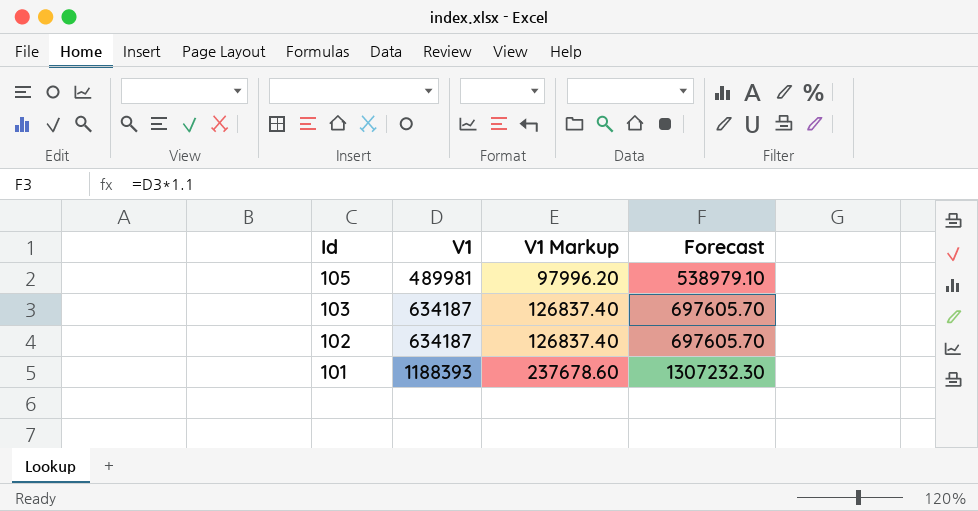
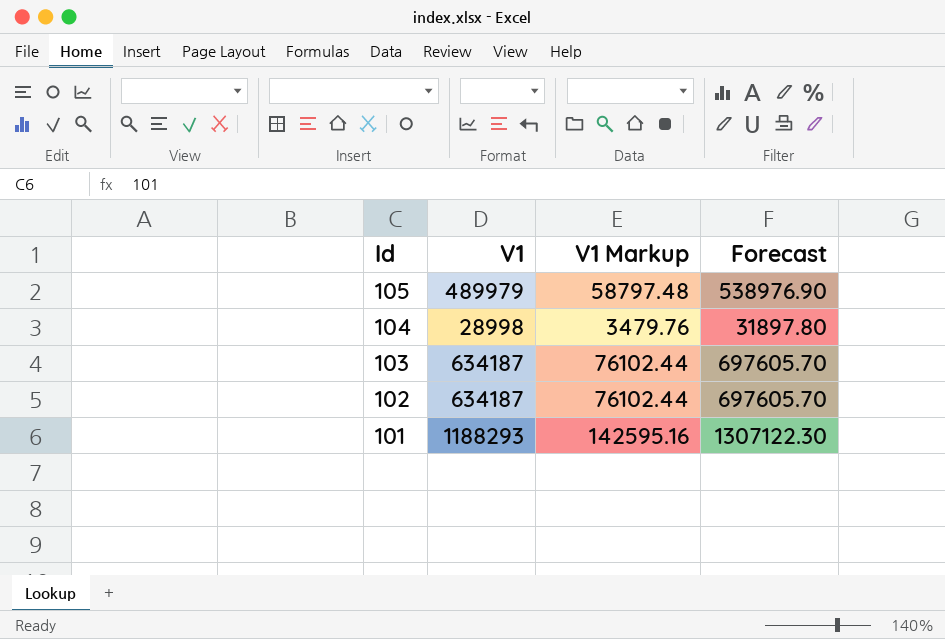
column V1 Markup | formula: [V1] * 0.2 -> [V1] * 0.12
105 | V1: 489981 -> 489979
105 | Forecast: 538979.10 -> 538976.90
row 104: none -> 28998 | 3479.76 | 31897.80
101 | V1: 1188393 -> 1188293
101 | Forecast: 1307232.30 -> 1307122.30

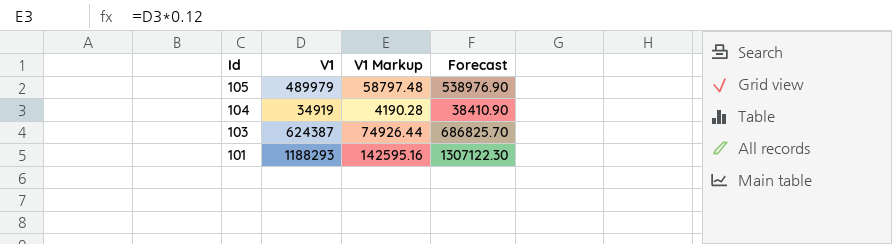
row 102: 634187 | 76102.44 | 697605.70 -> none
104 | V1: 28998 -> 34919
104 | V1 Markup: 3479.76 -> 4190.28
104 | Forecast: 31897.80 -> 38410.90
103 | V1: 634187 -> 624387
103 | V1 Markup: 76102.44 -> 74926.44
103 | Forecast: 697605.70 -> 686825.70

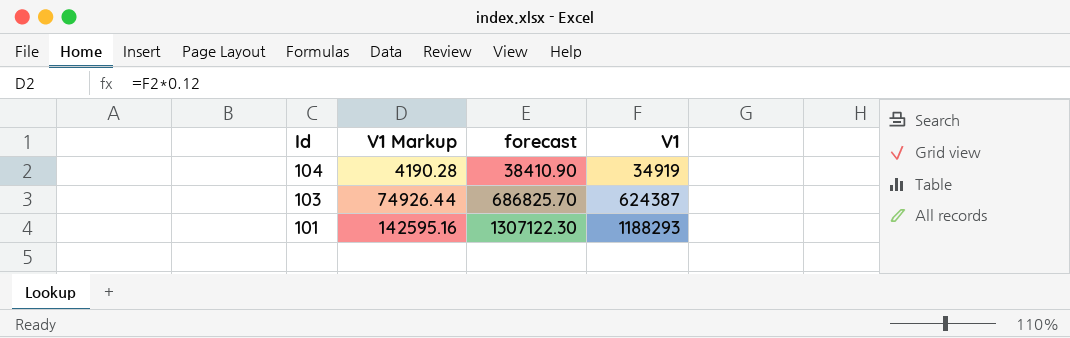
column name: Forecast -> forecast
column V1 | position: 2 -> 4
row 105: 489979 | 58797.48 | 538976.90 -> none

